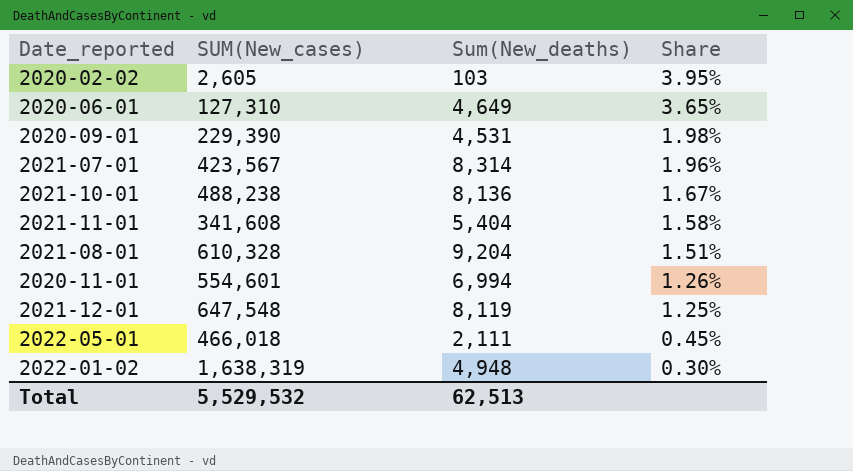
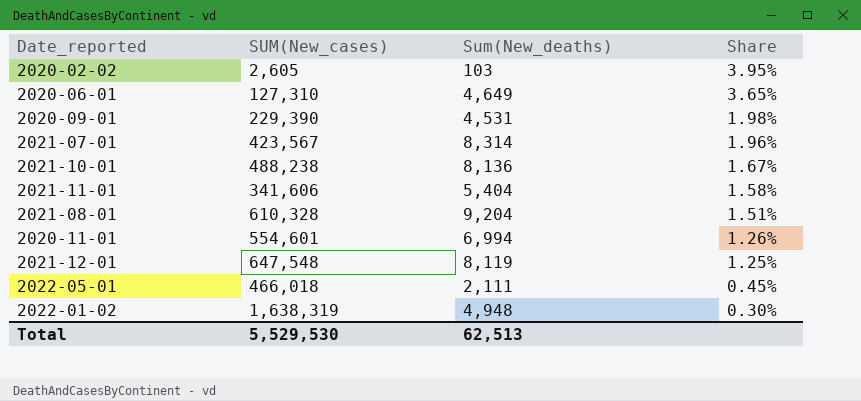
2021-11-01 | SUM(New_cases): 341,608 -> 341,606
Total | SUM(New_cases): 5,529,532 -> 5,529,530

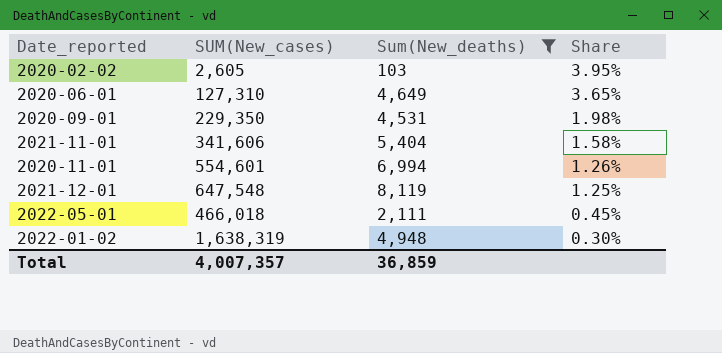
filter: none -> Sum(New_deaths) <= 8,119
2020-09-01 | SUM(New_cases): 229,390 -> 229,350
Total | SUM(New_cases): 5,529,530 -> 4,007,357
Total | Sum(New_deaths): 62,513 -> 36,859

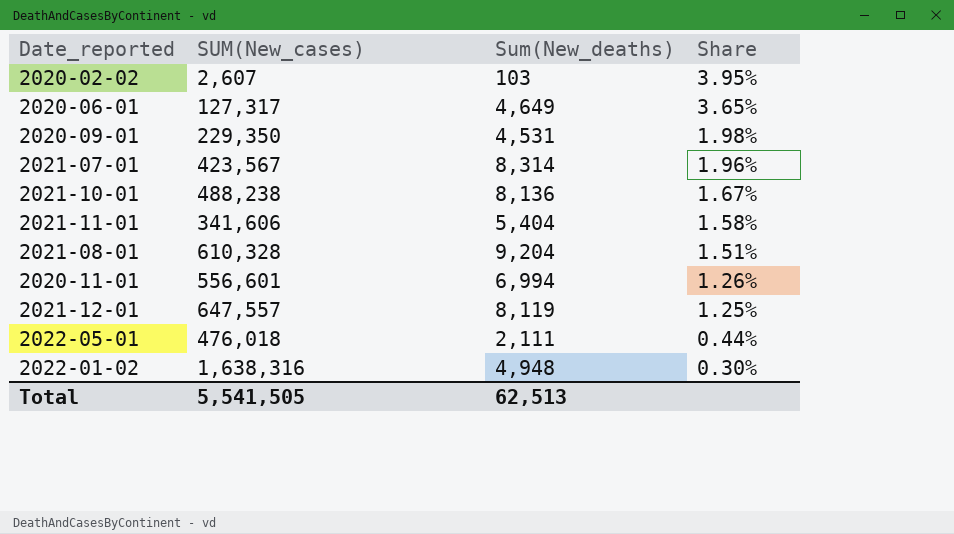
filter: Sum(New_deaths) <= 8,119 -> none
2020-02-02 | SUM(New_cases): 2,605 -> 2,607
2020-06-01 | SUM(New_cases): 127,310 -> 127,317
2020-11-01 | SUM(New_cases): 554,601 -> 556,601
2021-12-01 | SUM(New_cases): 647,548 -> 647,557
2022-05-01 | SUM(New_cases): 466,018 -> 476,018
2022-05-01 | Share: 0.45% -> 0.44%
2022-01-02 | SUM(New_cases): 1,638,319 -> 1,638,316
Total | SUM(New_cases): 4,007,357 -> 5,541,505
Total | Sum(New_deaths): 36,859 -> 62,513

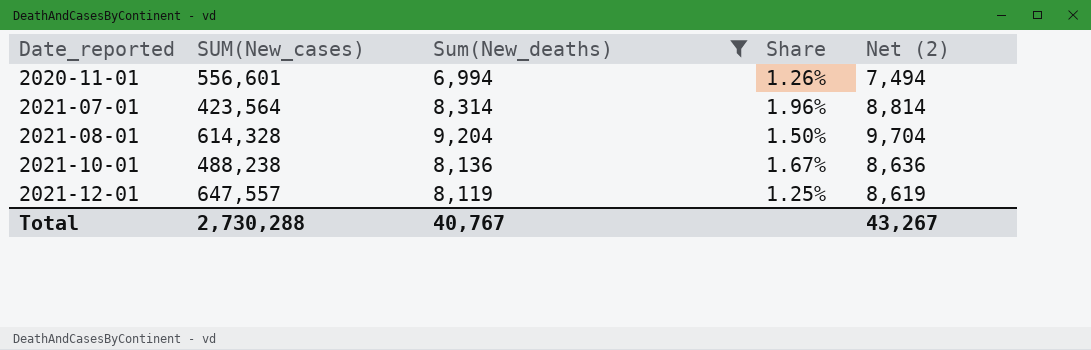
filter: none -> Sum(New_deaths) >= 6,994
row order: Share descending -> Date_reported ascending
column Net (2) | formula: none -> [Sum(New_deaths)] + 500
2021-07-01 | SUM(New_cases): 423,567 -> 423,564
2021-08-01 | SUM(New_cases): 610,328 -> 614,328
2021-08-01 | Share: 1.51% -> 1.50%
Total | SUM(New_cases): 5,541,505 -> 2,730,288
Total | Sum(New_deaths): 62,513 -> 40,767

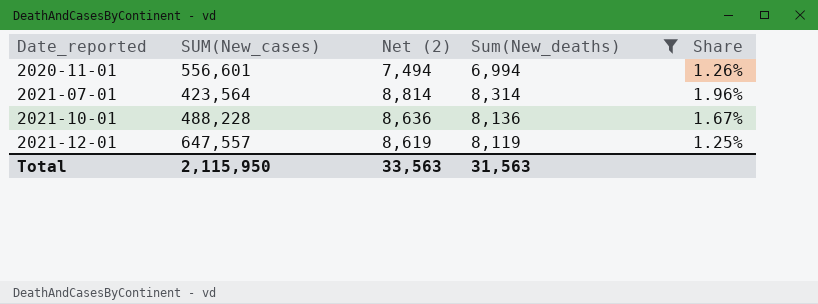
column Net (2) | position: 5 -> 3
row 2021-08-01: 614,328 | 9,204 | 1.50% | 9,704 -> none
2021-10-01 | SUM(New_cases): 488,238 -> 488,228
Total | SUM(New_cases): 2,730,288 -> 2,115,950
Total | Net (2): 43,267 -> 33,563
Total | Sum(New_deaths): 40,767 -> 31,563

